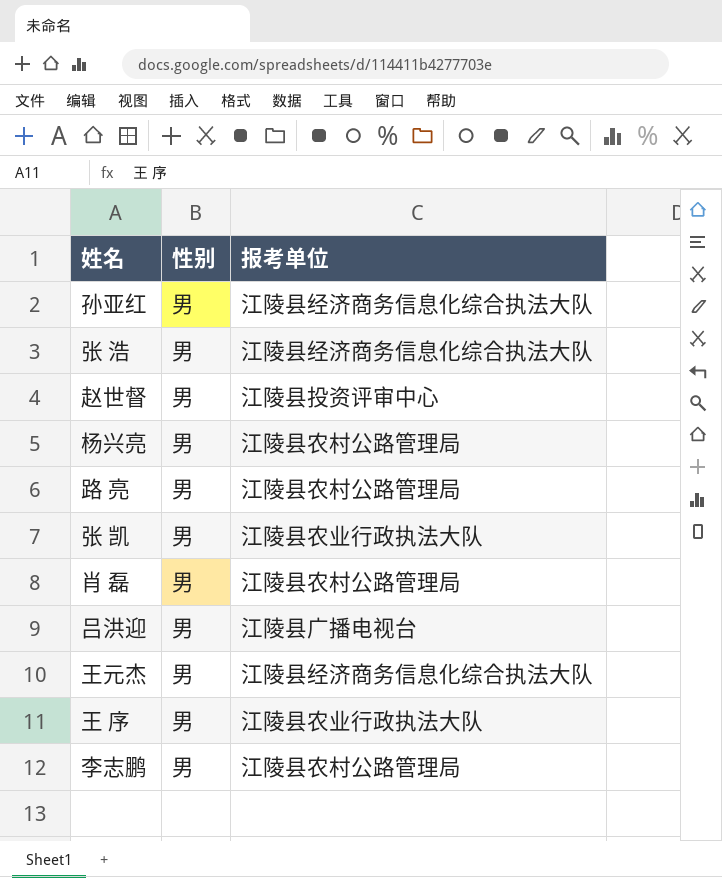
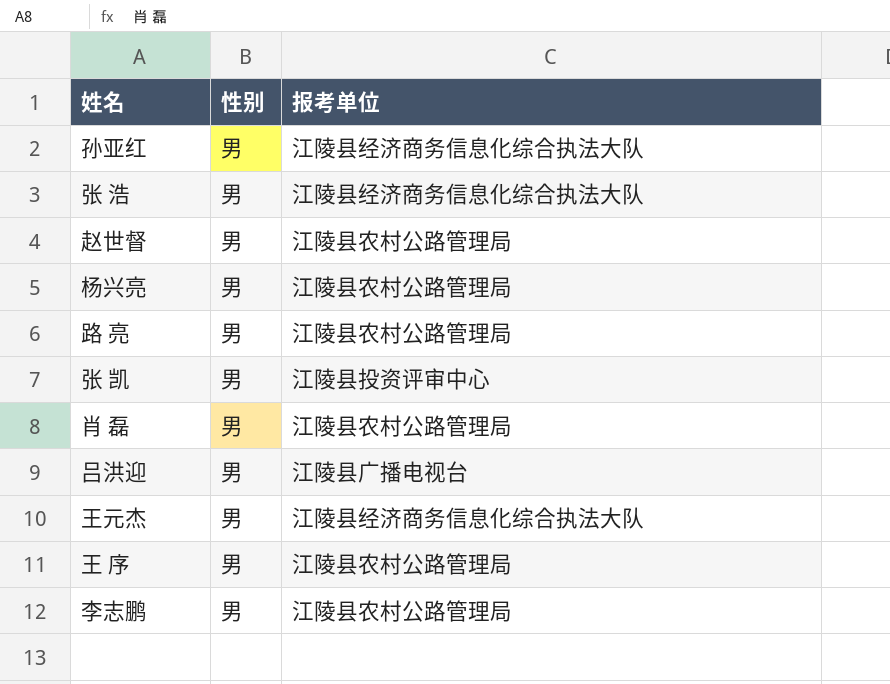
赵世督 | 报考单位: 江陵县投资评审中心 -> 江陵县农村公路管理局
张 凯 | 报考单位: 江陵县农业行政执法大队 -> 江陵县投资评审中心
王 序 | 报考单位: 江陵县农业行政执法大队 -> 江陵县农村公路管理局

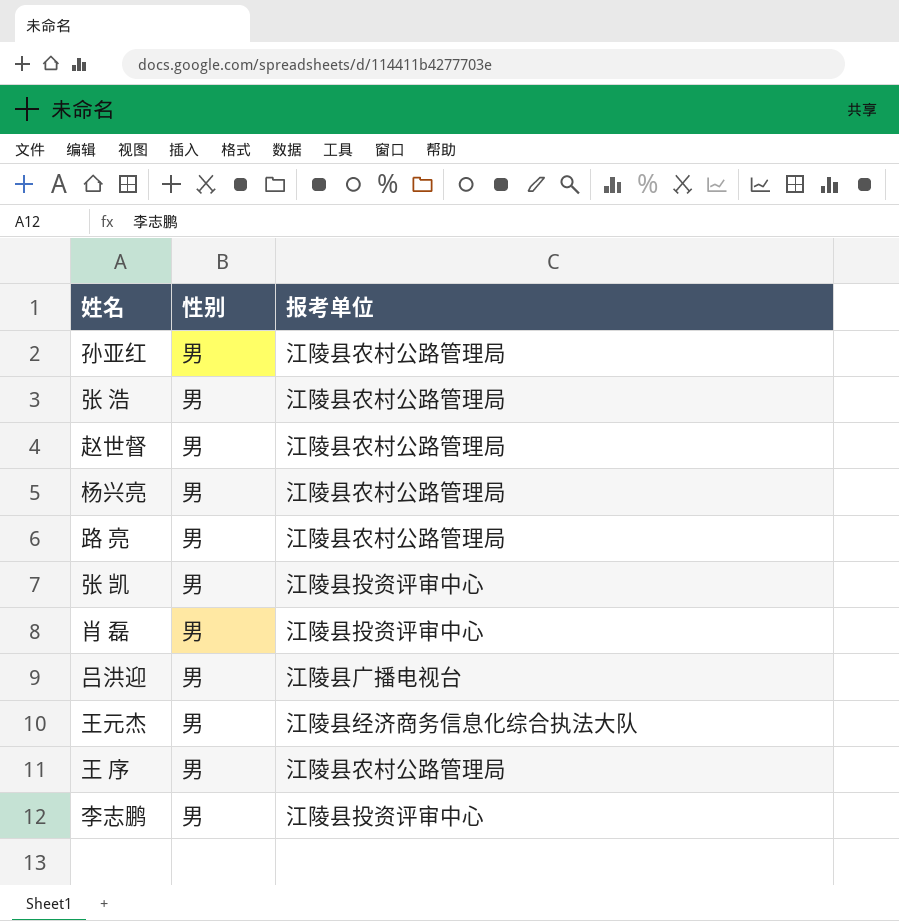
孙亚红 | 报考单位: 江陵县经济商务信息化综合执法大队 -> 江陵县农村公路管理局
张 浩 | 报考单位: 江陵县经济商务信息化综合执法大队 -> 江陵县农村公路管理局
肖 磊 | 报考单位: 江陵县农村公路管理局 -> 江陵县投资评审中心
李志鹏 | 报考单位: 江陵县农村公路管理局 -> 江陵县投资评审中心

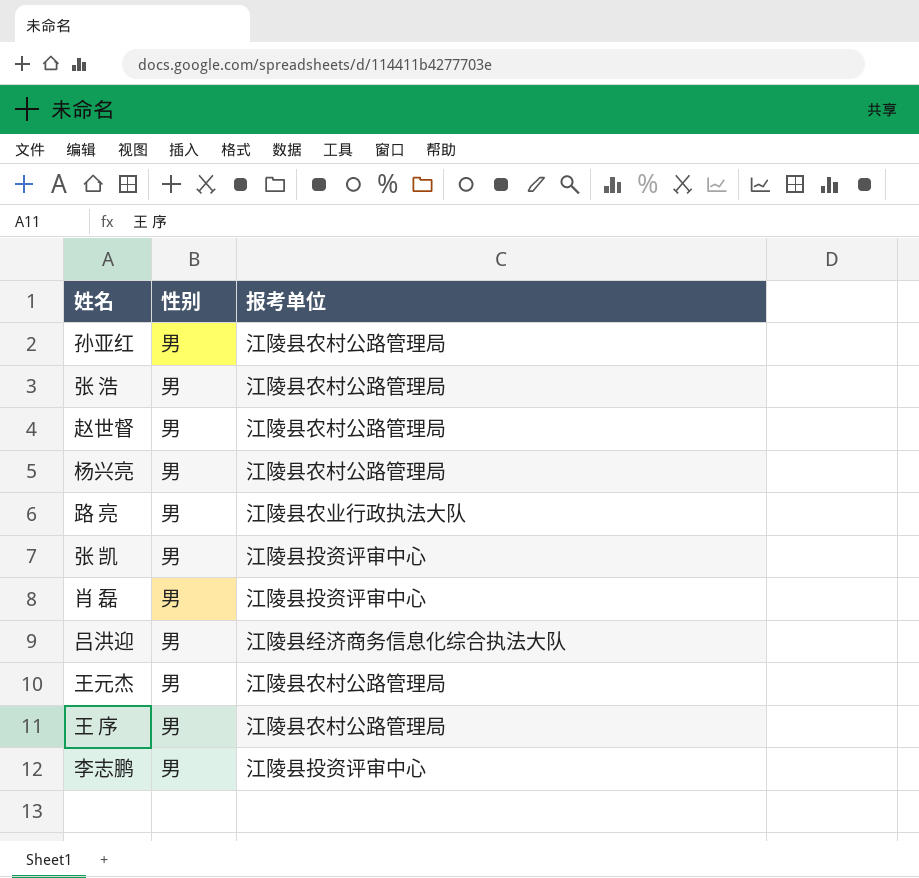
路 亮 | 报考单位: 江陵县农村公路管理局 -> 江陵县农业行政执法大队
吕洪迎 | 报考单位: 江陵县广播电视台 -> 江陵县经济商务信息化综合执法大队
王元杰 | 报考单位: 江陵县经济商务信息化综合执法大队 -> 江陵县农村公路管理局

